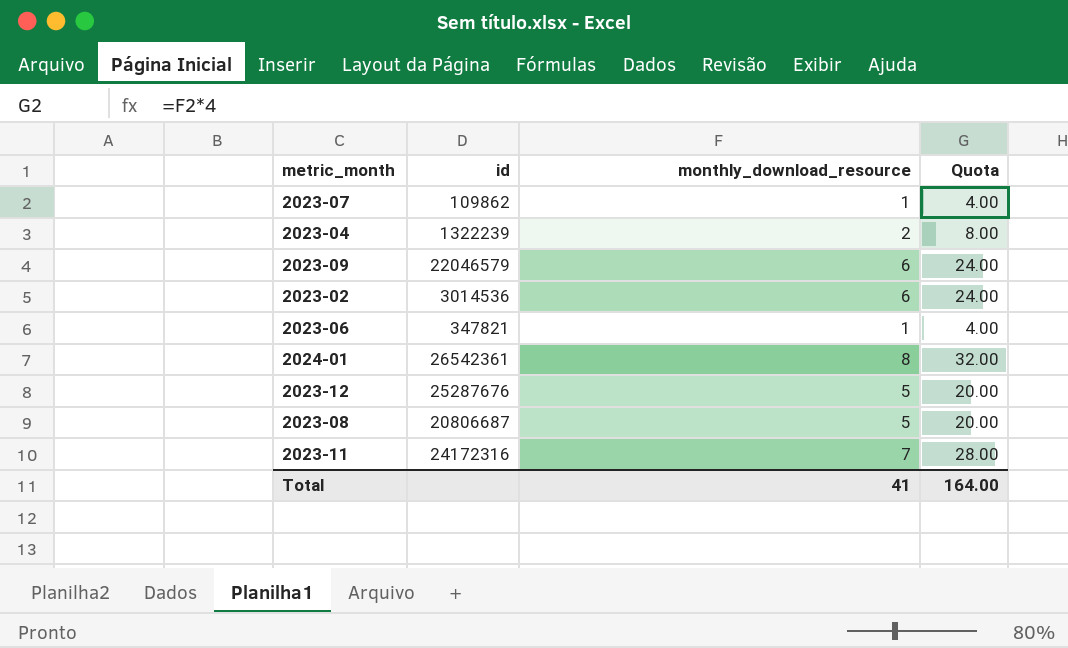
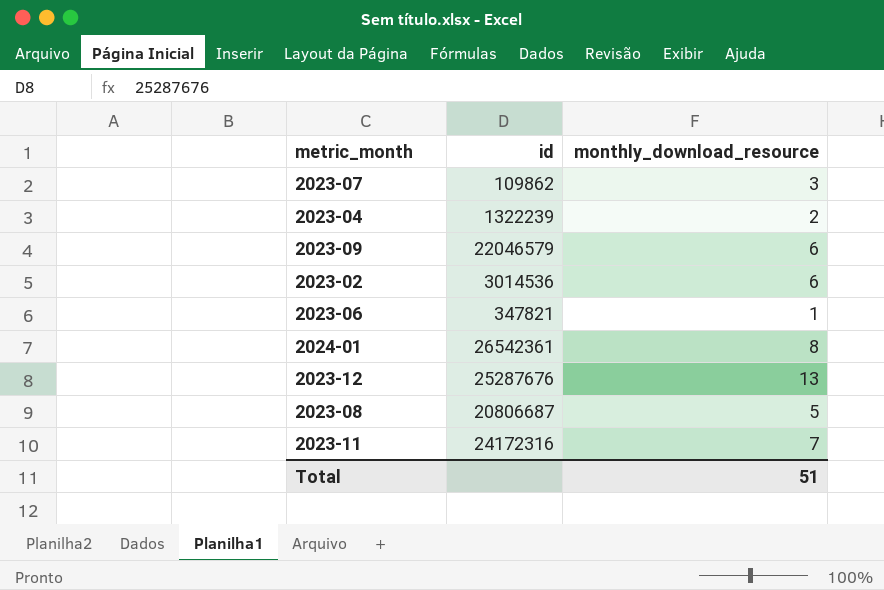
column Quota | formula: [monthly_download_resource] * 4 -> none
2023-07 | monthly_download_resource: 1 -> 3
2023-12 | monthly_download_resource: 5 -> 13
Total | monthly_download_resource: 41 -> 51

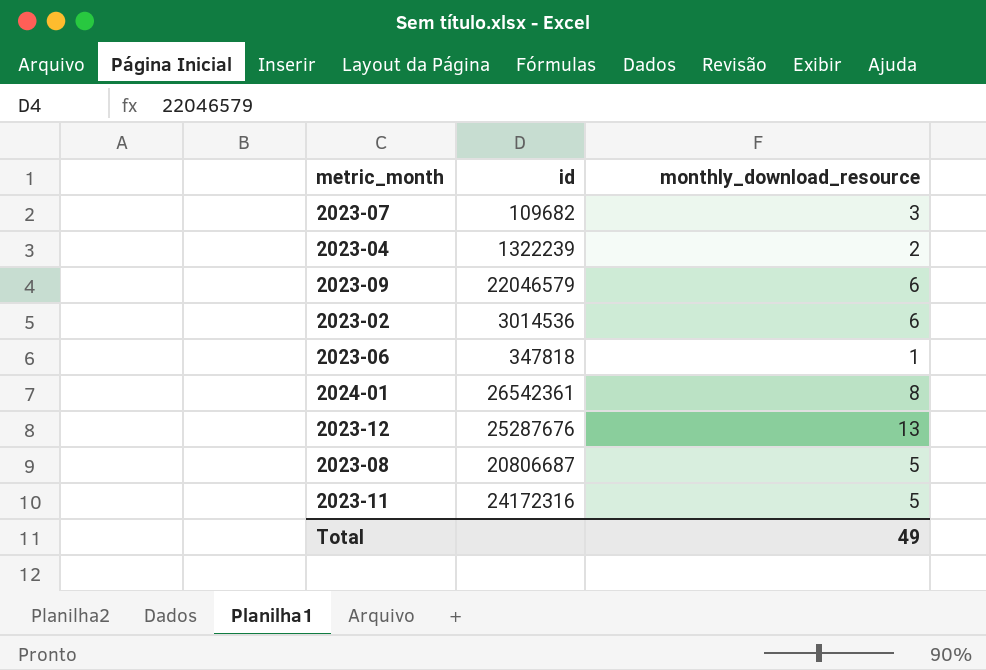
2023-07 | id: 109862 -> 109682
2023-06 | id: 347821 -> 347818
2023-11 | monthly_download_resource: 7 -> 5
Total | monthly_download_resource: 51 -> 49

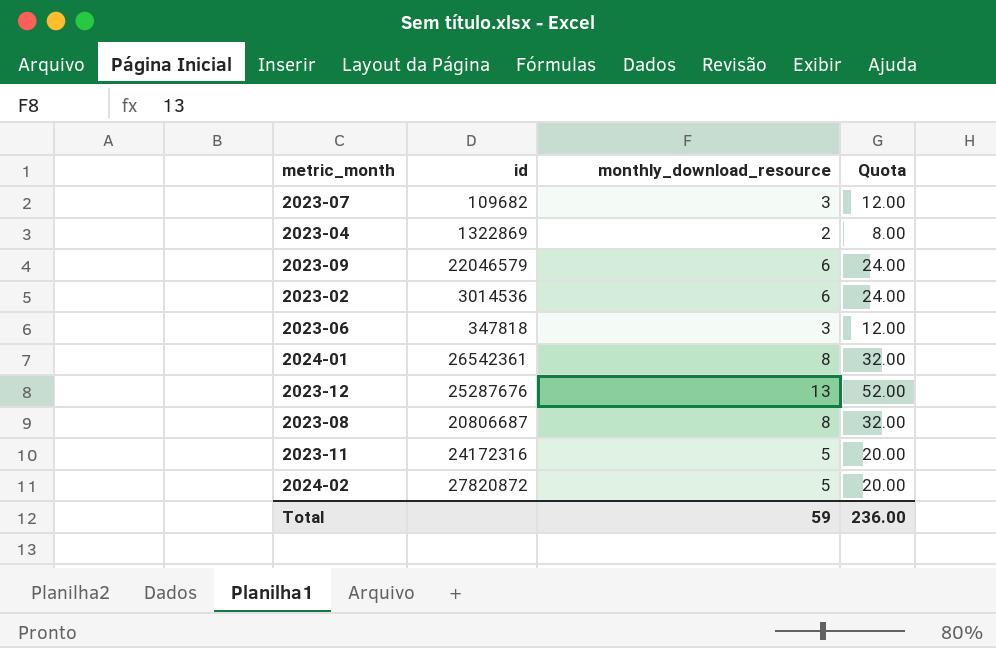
column Quota | formula: none -> [monthly_download_resource] * 4
2023-04 | id: 1322239 -> 1322869
2023-06 | monthly_download_resource: 1 -> 3
2023-08 | monthly_download_resource: 5 -> 8
row 2024-02: none -> 27820872 | 5 | 20.00
Total | monthly_download_resource: 49 -> 59

